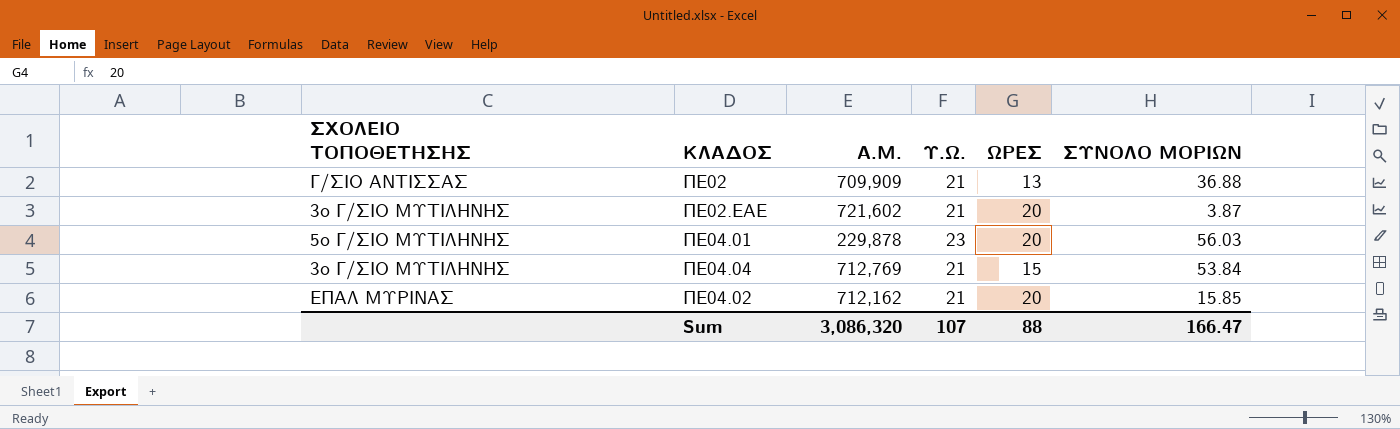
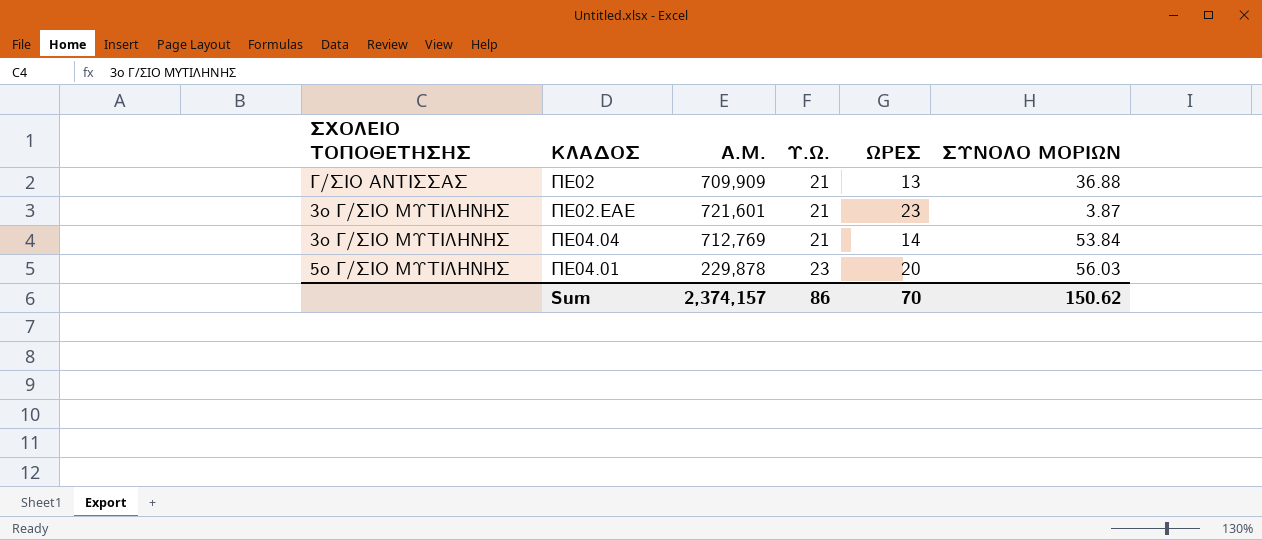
row order: none -> Υ.Ω. ascending
row ΠΕ04.02: ΕΠΑΛ ΜΥΡΙΝΑΣ | 712,162 | 21 | 20 | 15.85 -> none
ΠΕ02.ΕΑΕ | A.Μ.: 721,602 -> 721,601
ΠΕ02.ΕΑΕ | ΩΡΕΣ: 20 -> 23
ΠΕ04.04 | ΩΡΕΣ: 15 -> 14
Sum | A.Μ.: 3,086,320 -> 2,374,157
Sum | Υ.Ω.: 107 -> 86
Sum | ΩΡΕΣ: 88 -> 70
Sum | ΣΥΝΟΛΟ ΜΟΡΙΩΝ: 166.47 -> 150.62

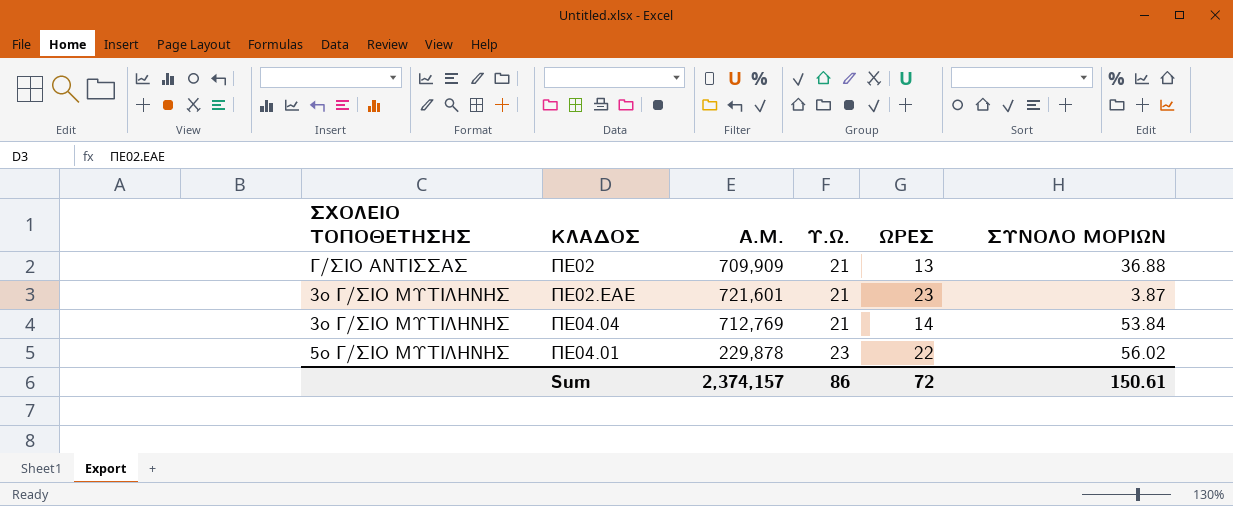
ΠΕ04.01 | ΩΡΕΣ: 20 -> 22
ΠΕ04.01 | ΣΥΝΟΛΟ ΜΟΡΙΩΝ: 56.03 -> 56.02
Sum | ΩΡΕΣ: 70 -> 72
Sum | ΣΥΝΟΛΟ ΜΟΡΙΩΝ: 150.62 -> 150.61

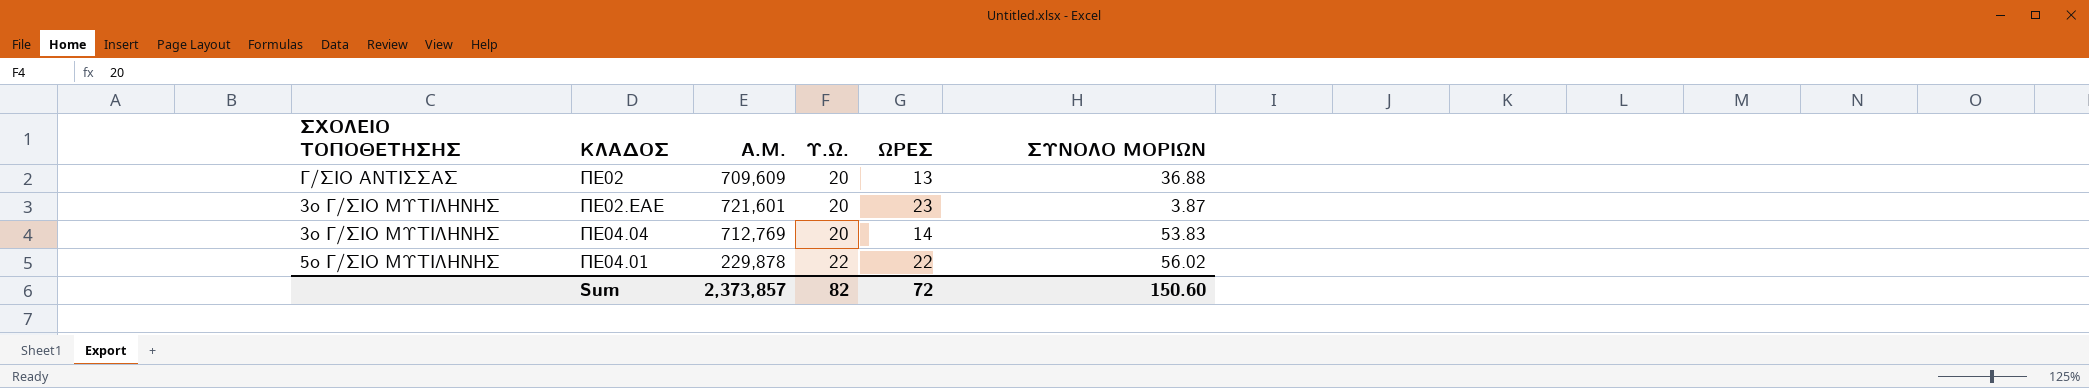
ΠΕ02 | A.Μ.: 709,909 -> 709,609
ΠΕ02 | Υ.Ω.: 21 -> 20
ΠΕ02.ΕΑΕ | Υ.Ω.: 21 -> 20
ΠΕ04.04 | Υ.Ω.: 21 -> 20
ΠΕ04.04 | ΣΥΝΟΛΟ ΜΟΡΙΩΝ: 53.84 -> 53.83
ΠΕ04.01 | Υ.Ω.: 23 -> 22
Sum | A.Μ.: 2,374,157 -> 2,373,857
Sum | Υ.Ω.: 86 -> 82
Sum | ΣΥΝΟΛΟ ΜΟΡΙΩΝ: 150.61 -> 150.60

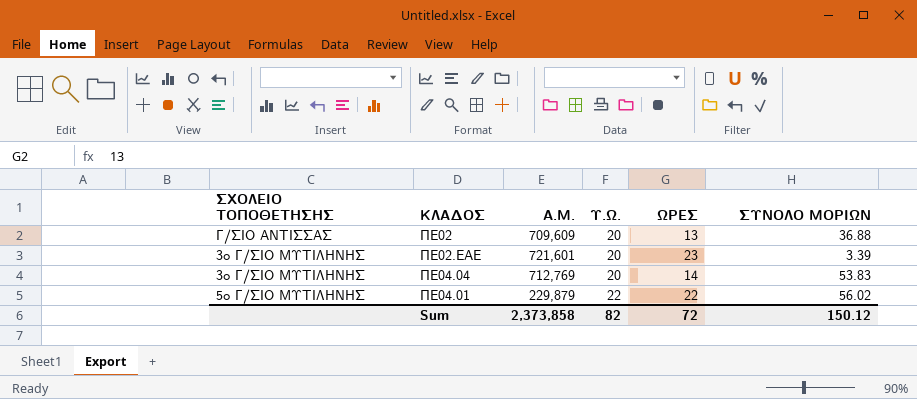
ΠΕ02.ΕΑΕ | ΣΥΝΟΛΟ ΜΟΡΙΩΝ: 3.87 -> 3.39
ΠΕ04.01 | A.Μ.: 229,878 -> 229,879
Sum | A.Μ.: 2,373,857 -> 2,373,858
Sum | ΣΥΝΟΛΟ ΜΟΡΙΩΝ: 150.60 -> 150.12

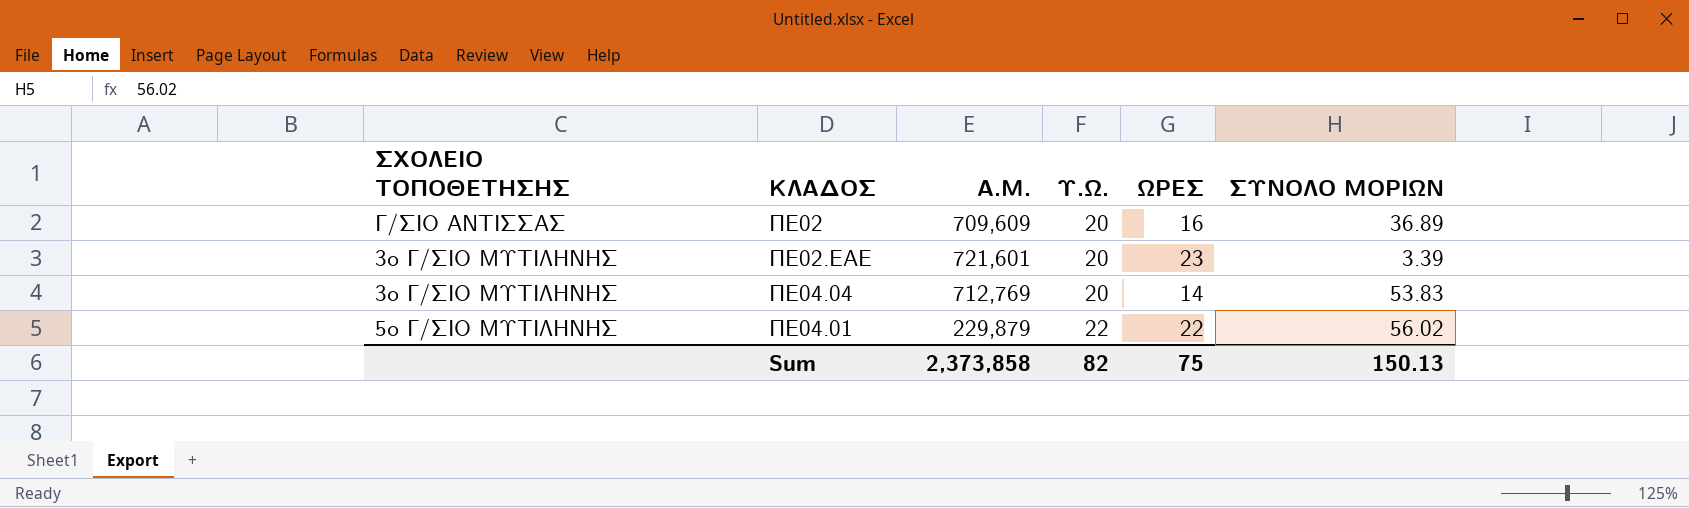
ΠΕ02 | ΩΡΕΣ: 13 -> 16
ΠΕ02 | ΣΥΝΟΛΟ ΜΟΡΙΩΝ: 36.88 -> 36.89
Sum | ΩΡΕΣ: 72 -> 75
Sum | ΣΥΝΟΛΟ ΜΟΡΙΩΝ: 150.12 -> 150.13

